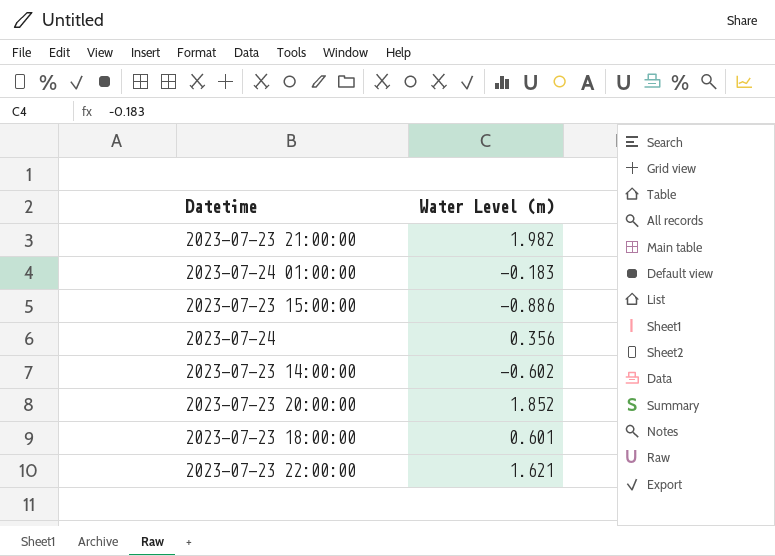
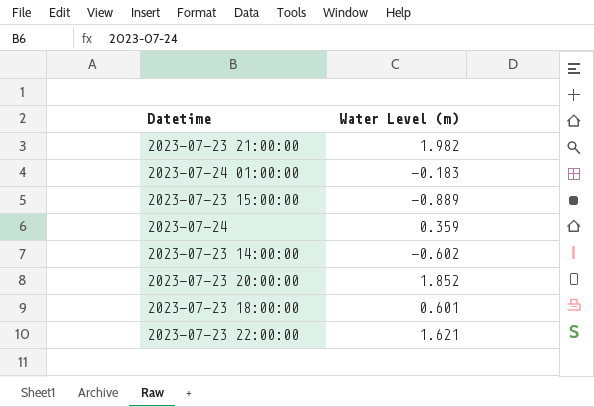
2023-07-23 15:00:00 | Water Level (m): -0.886 -> -0.889
2023-07-24 | Water Level (m): 0.356 -> 0.359

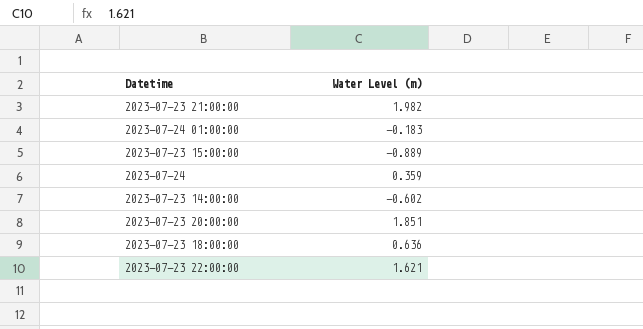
2023-07-23 20:00:00 | Water Level (m): 1.852 -> 1.851
2023-07-23 18:00:00 | Water Level (m): 0.601 -> 0.636

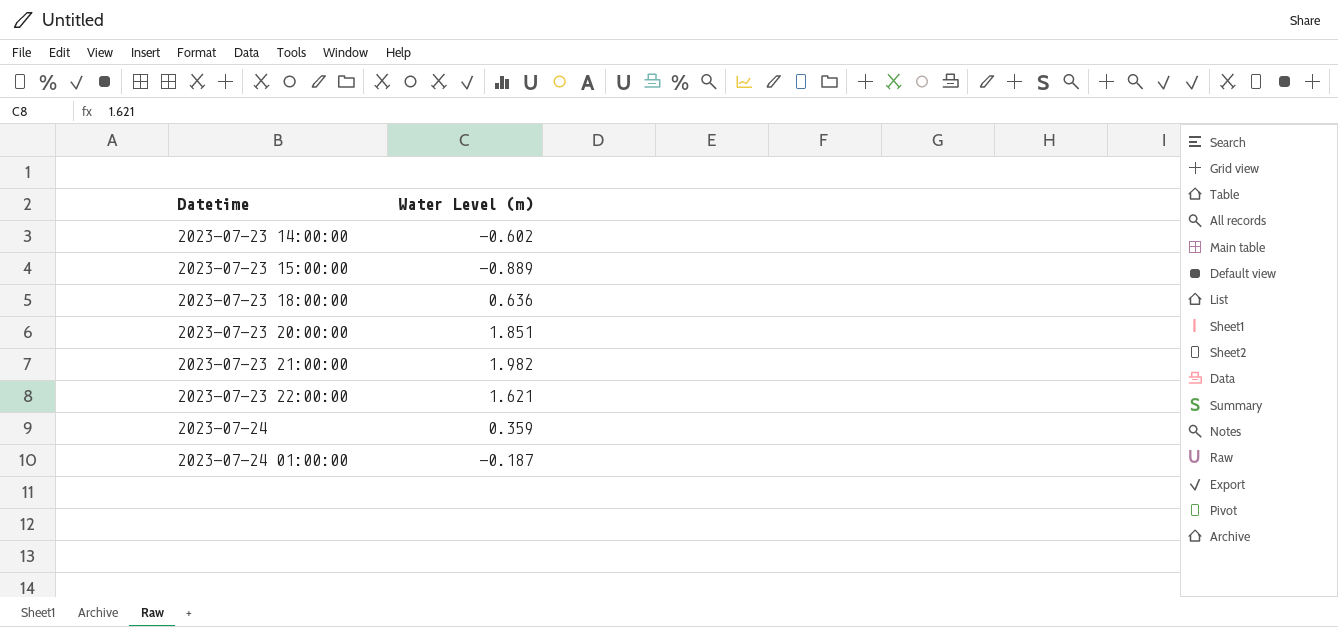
row order: none -> Datetime ascending
2023-07-24 01:00:00 | Water Level (m): -0.183 -> -0.187

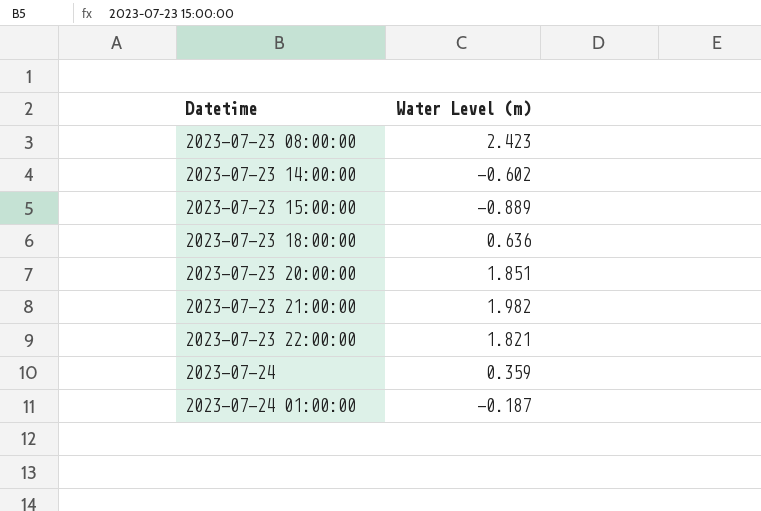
row 2023-07-23 08:00:00: none -> 2.423
2023-07-23 22:00:00 | Water Level (m): 1.621 -> 1.821

